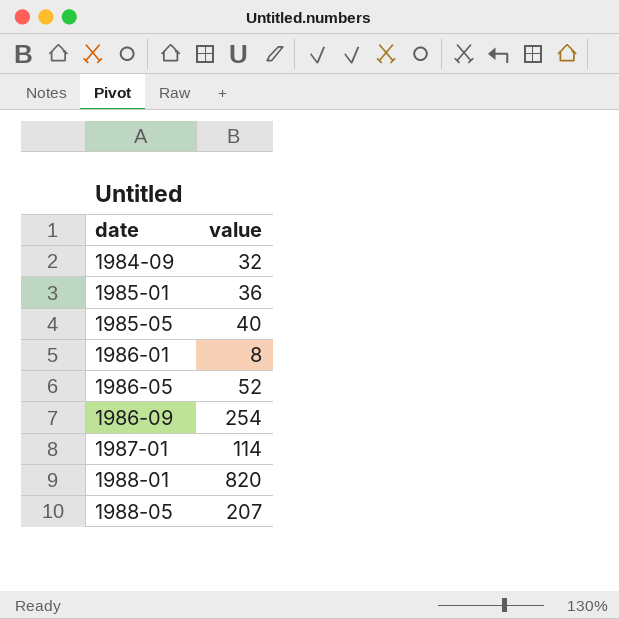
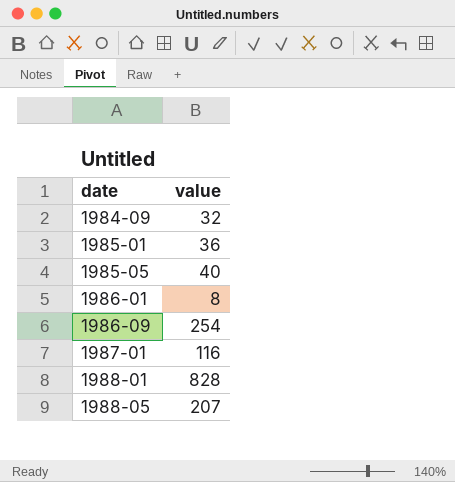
row 1986-05: 52 -> none
1987-01 | value: 114 -> 116
1988-01 | value: 820 -> 828

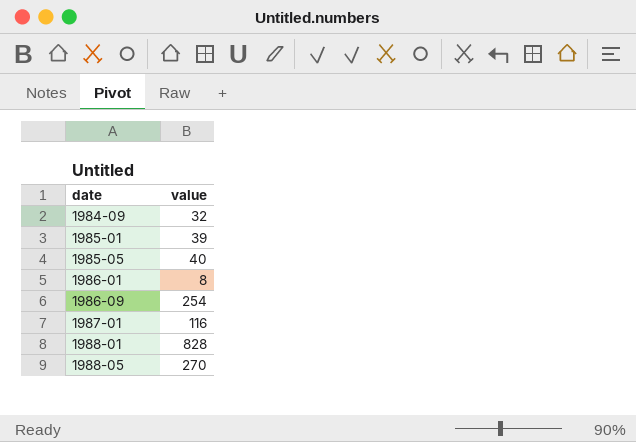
1985-01 | value: 36 -> 39
1988-05 | value: 207 -> 270

